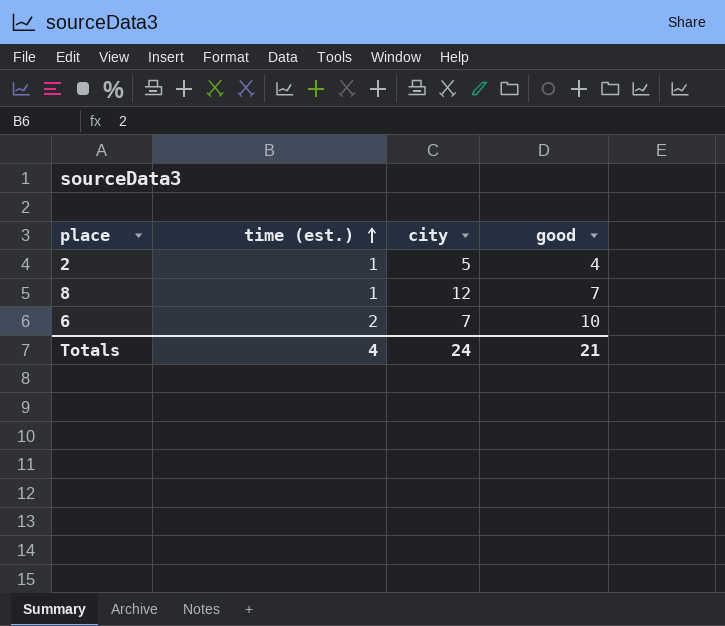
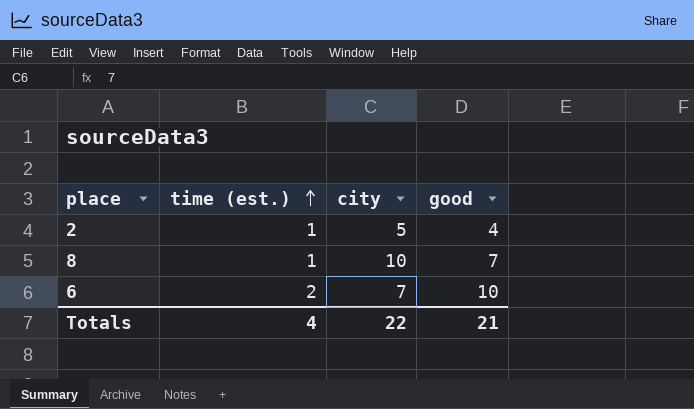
8 | city: 12 -> 10
Totals | city: 24 -> 22

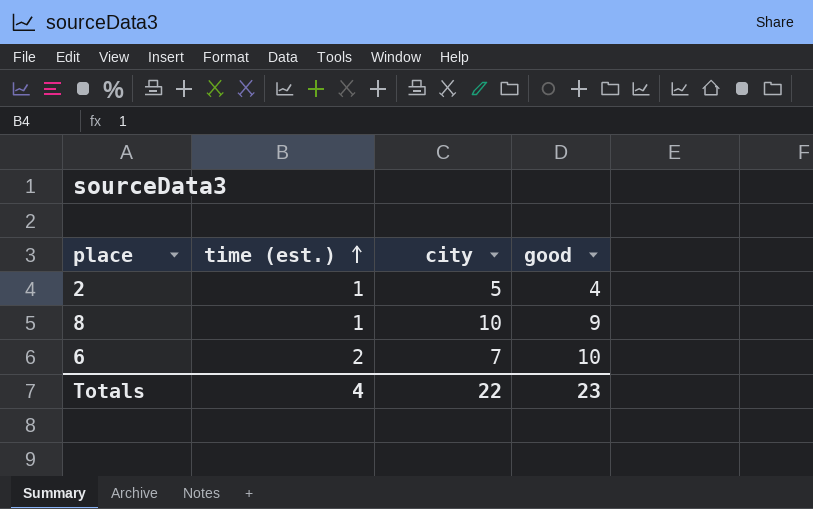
8 | good: 7 -> 9
Totals | good: 21 -> 23

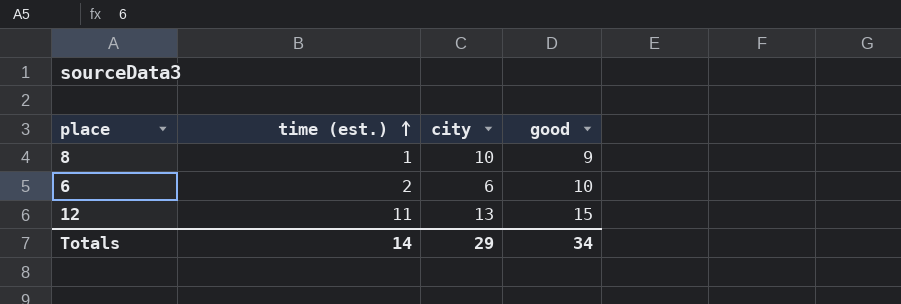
row 2: 1 | 5 | 4 -> none
6 | city: 7 -> 6
row 12: none -> 11 | 13 | 15
Totals | time (est.): 4 -> 14
Totals | city: 22 -> 29
Totals | good: 23 -> 34

